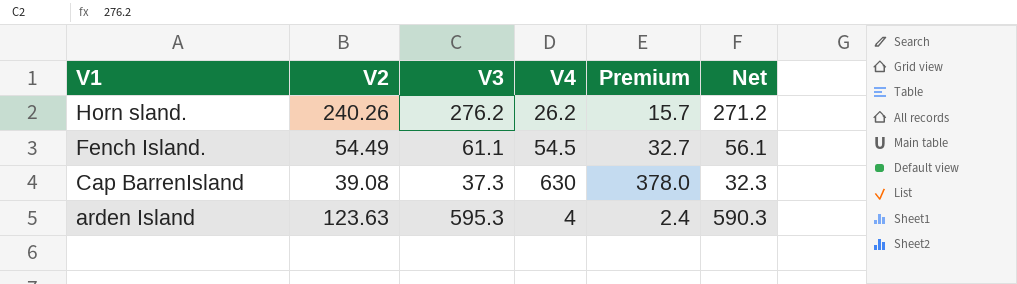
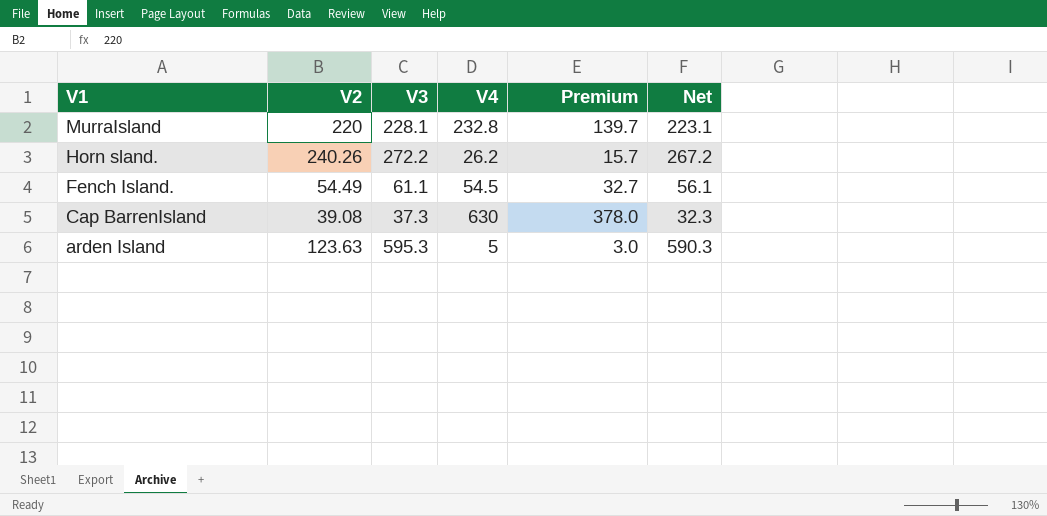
row MurraIsland: none -> 220 | 228.1 | 232.8 | 139.7 | 223.1
Horn sland. | V3: 276.2 -> 272.2
Horn sland. | Net: 271.2 -> 267.2
arden Island | V4: 4 -> 5
arden Island | Premium: 2.4 -> 3.0

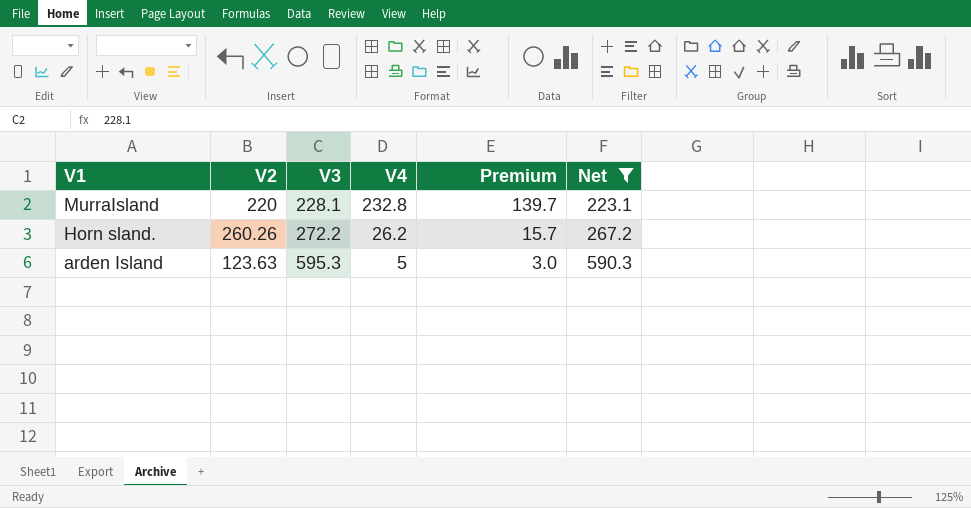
filter: none -> Net >= 223.1
Horn sland. | V2: 240.26 -> 260.26

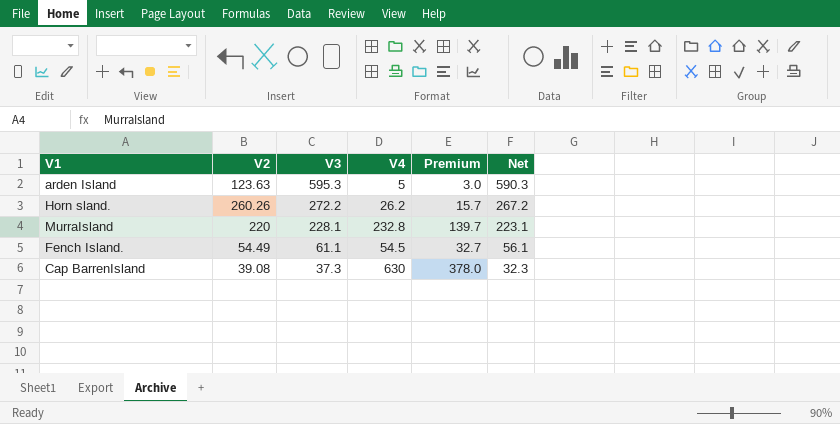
filter: Net >= 223.1 -> none
row order: V1 descending -> V3 descending

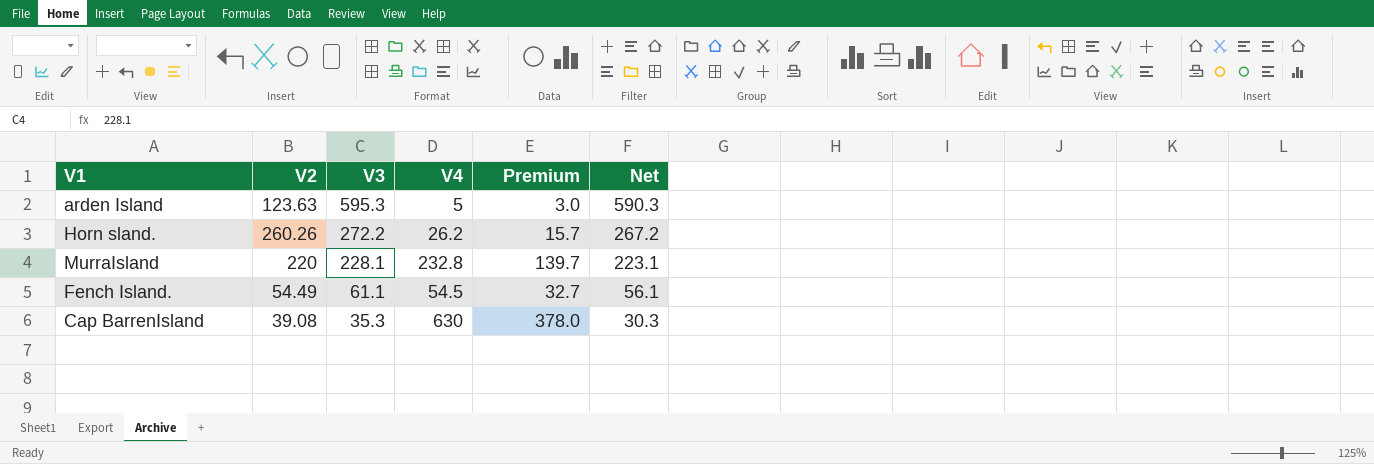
Cap BarrenIsland | V3: 37.3 -> 35.3
Cap BarrenIsland | Net: 32.3 -> 30.3

